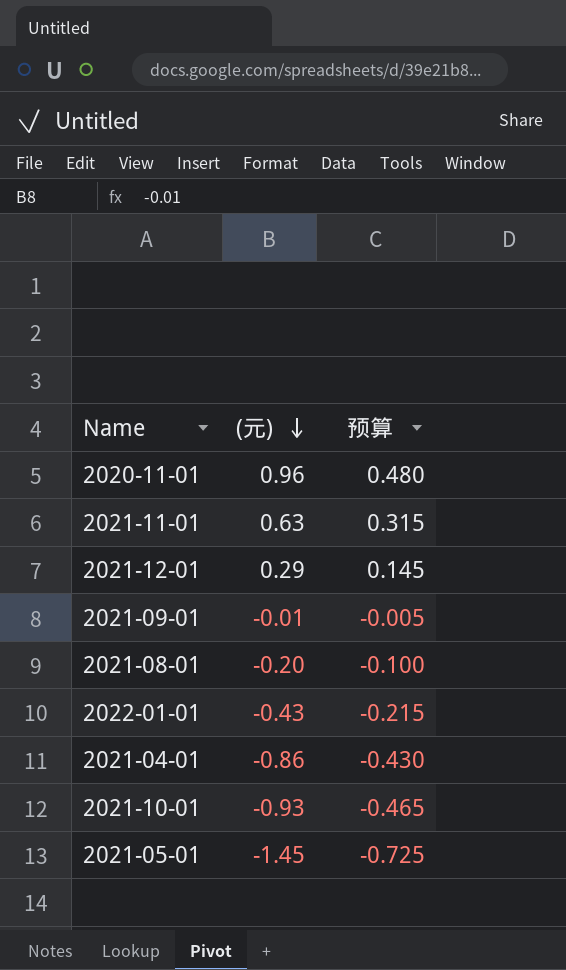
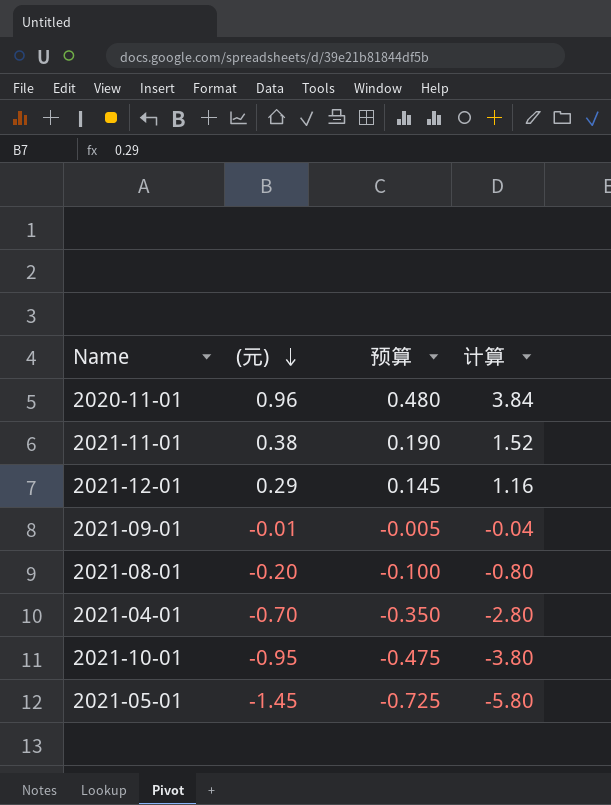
column 计算 | formula: none -> [(元)] * 4
row 2022-01-01: -0.43 | -0.215 -> none
2021-11-01 | (元): 0.63 -> 0.38
2021-11-01 | 预算: 0.315 -> 0.190
2021-04-01 | (元): -0.86 -> -0.70
2021-04-01 | 预算: -0.430 -> -0.350
2021-10-01 | (元): -0.93 -> -0.95
2021-10-01 | 预算: -0.465 -> -0.475

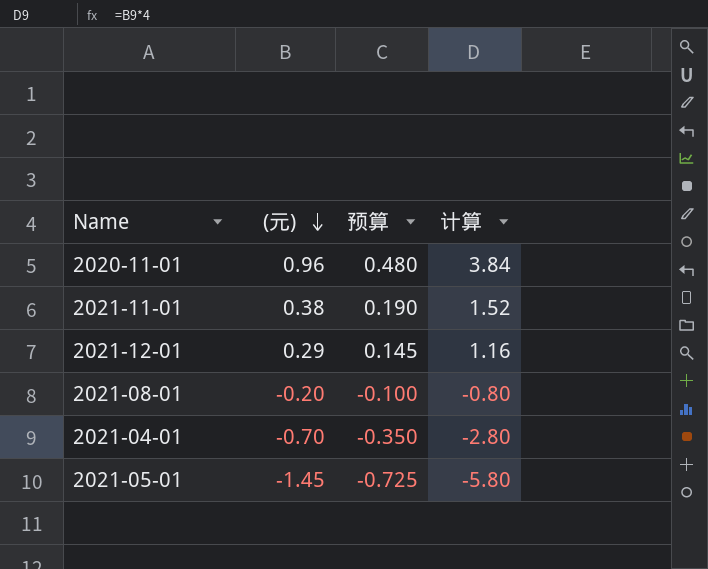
row 2021-09-01: -0.01 | -0.005 | -0.04 -> none
row 2021-10-01: -0.95 | -0.475 | -3.80 -> none

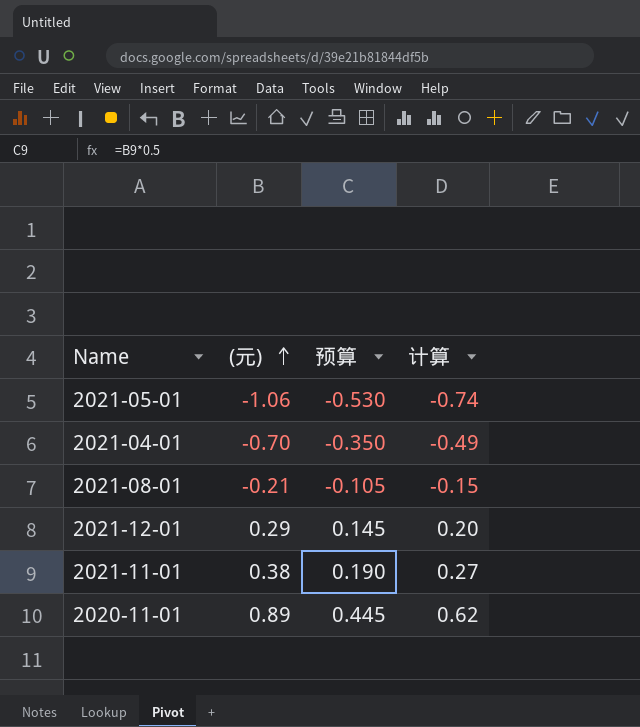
row order: (元) descending -> (元) ascending
column 计算 | formula: [(元)] * 4 -> [(元)] * 0.7
2021-05-01 | (元): -1.45 -> -1.06
2021-05-01 | 预算: -0.725 -> -0.530
2021-08-01 | (元): -0.20 -> -0.21
2021-08-01 | 预算: -0.100 -> -0.105
2020-11-01 | (元): 0.96 -> 0.89
2020-11-01 | 预算: 0.480 -> 0.445

